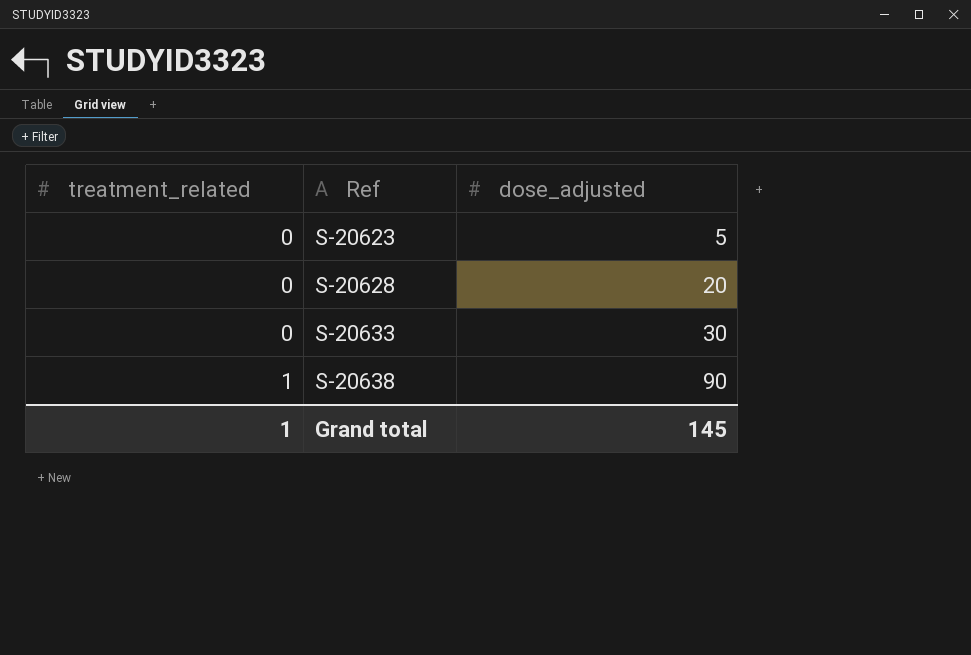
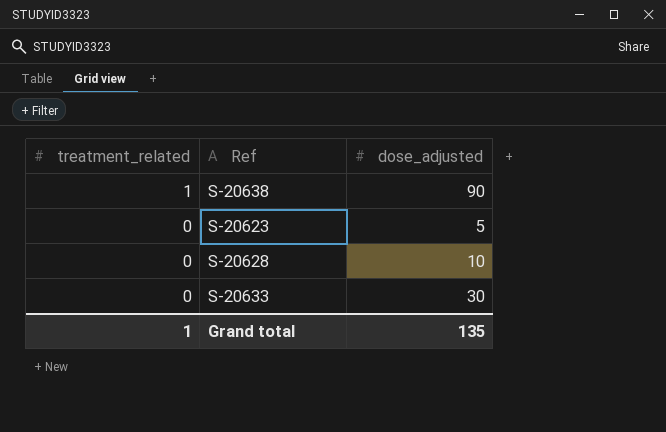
row order: treatment_related ascending -> treatment_related descending
S-20628 | dose_adjusted: 20 -> 10
Grand total | dose_adjusted: 145 -> 135

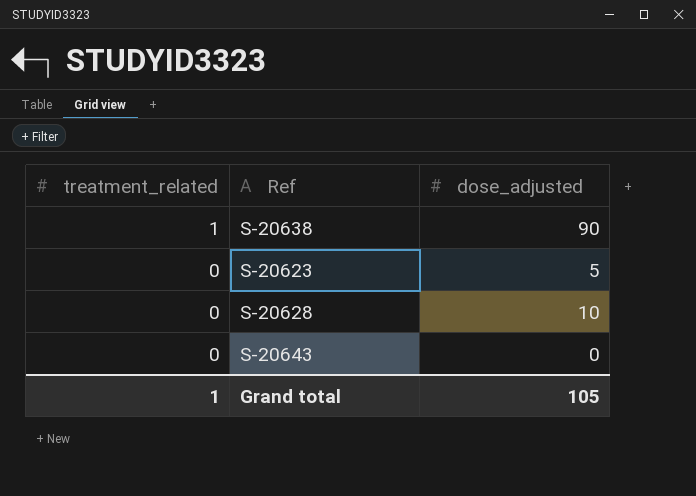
row S-20633: 0 | 30 -> none
row S-20643: none -> 0 | 0
Grand total | dose_adjusted: 135 -> 105

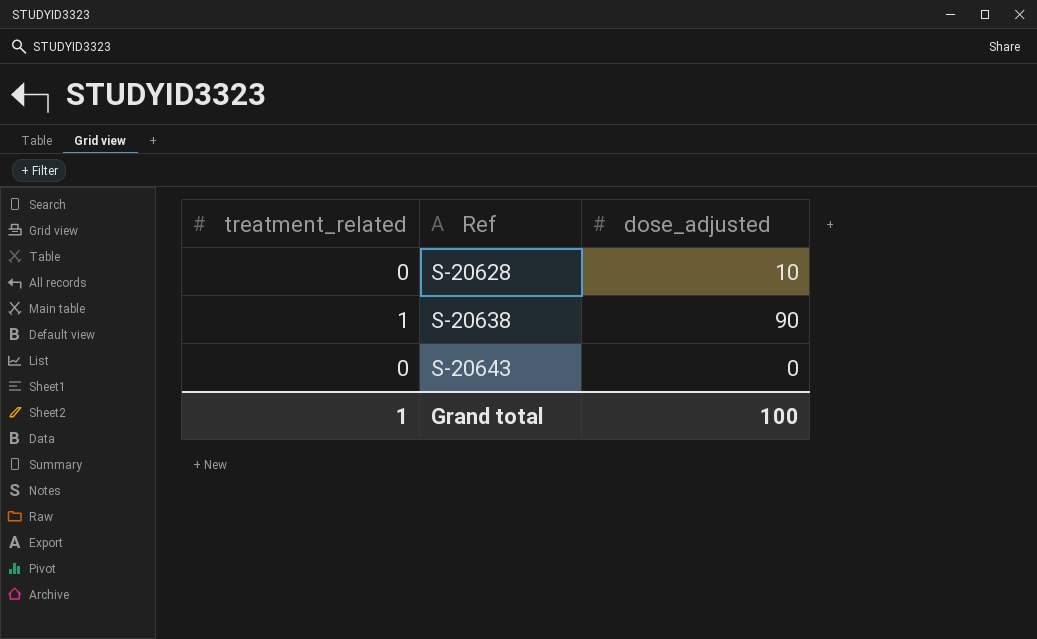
row order: treatment_related descending -> Ref ascending
row S-20623: 0 | 5 -> none
Grand total | dose_adjusted: 105 -> 100

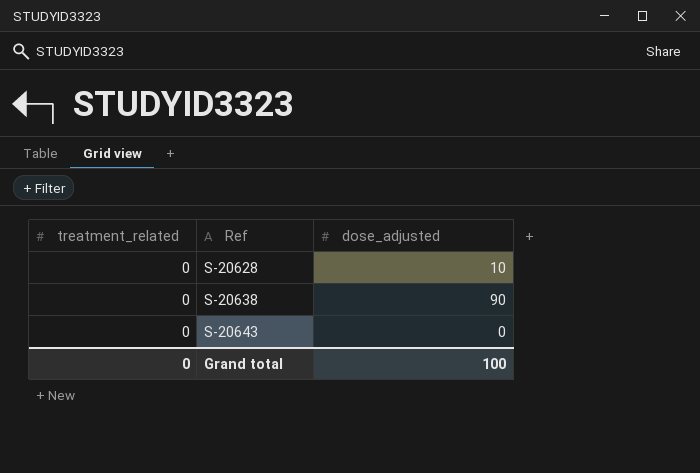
S-20638 | treatment_related: 1 -> 0
Grand total | treatment_related: 1 -> 0

